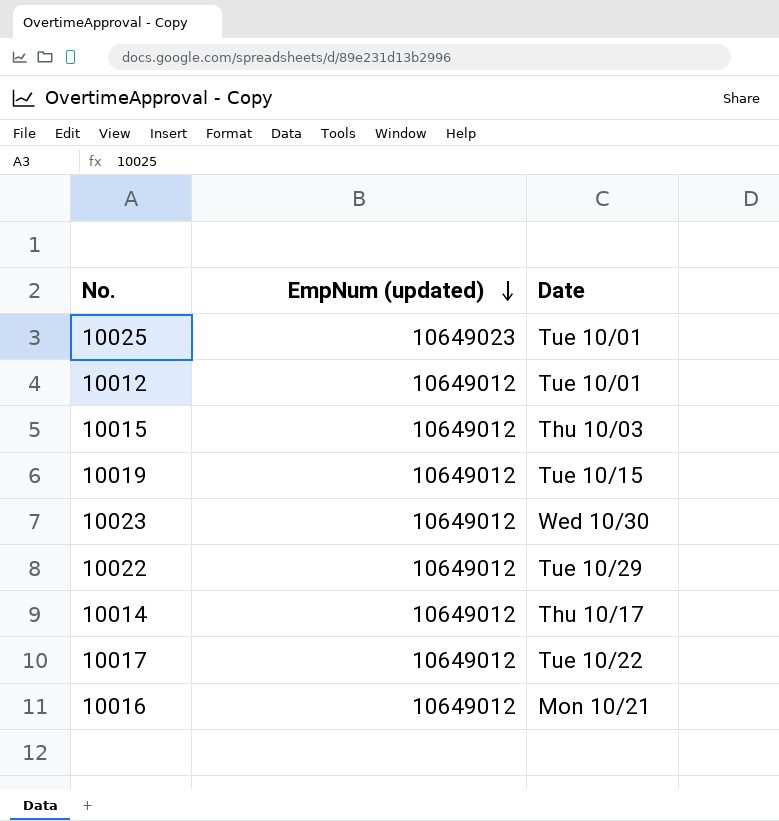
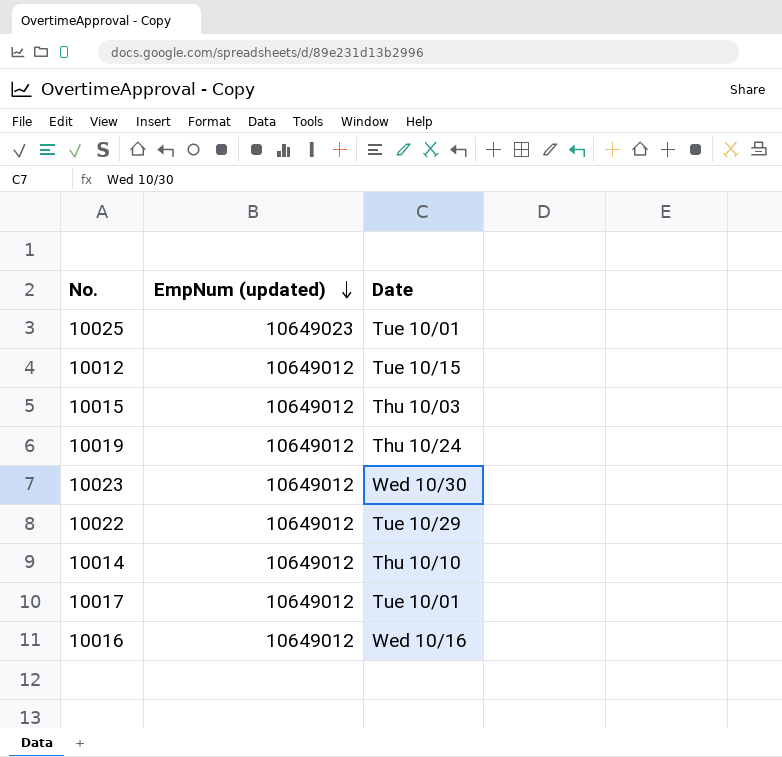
10012 | Date: Tue 10/01 -> Tue 10/15
10019 | Date: Tue 10/15 -> Thu 10/24
10014 | Date: Thu 10/17 -> Thu 10/10
10017 | Date: Tue 10/22 -> Tue 10/01
10016 | Date: Mon 10/21 -> Wed 10/16

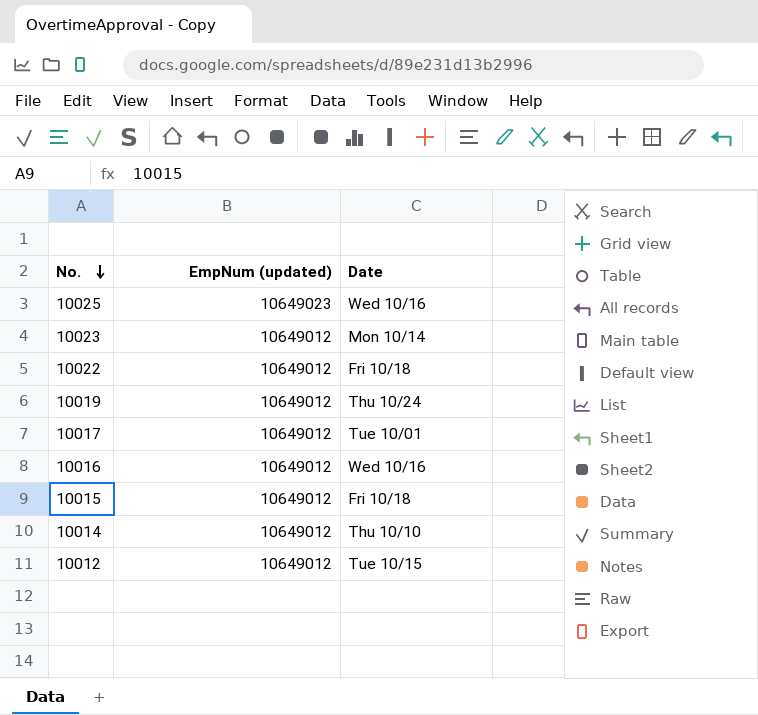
row order: EmpNum (updated) descending -> No. descending
10025 | Date: Tue 10/01 -> Wed 10/16
10023 | Date: Wed 10/30 -> Mon 10/14
10022 | Date: Tue 10/29 -> Fri 10/18
10015 | Date: Thu 10/03 -> Fri 10/18

